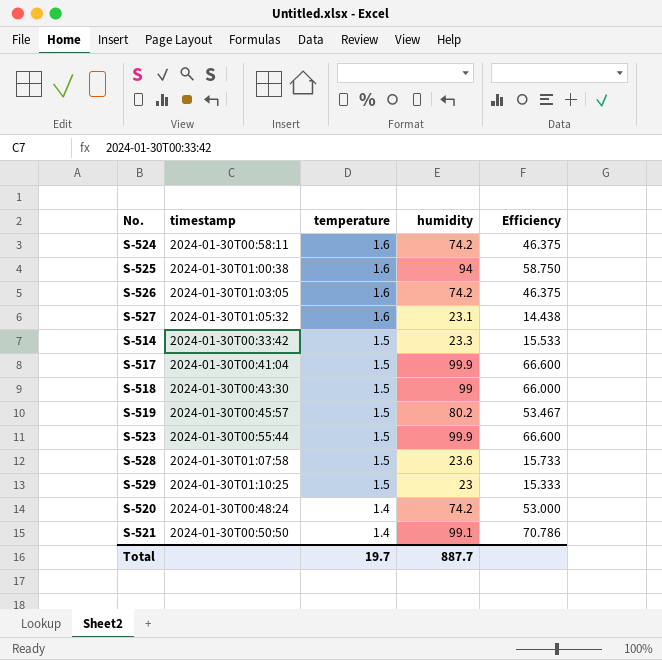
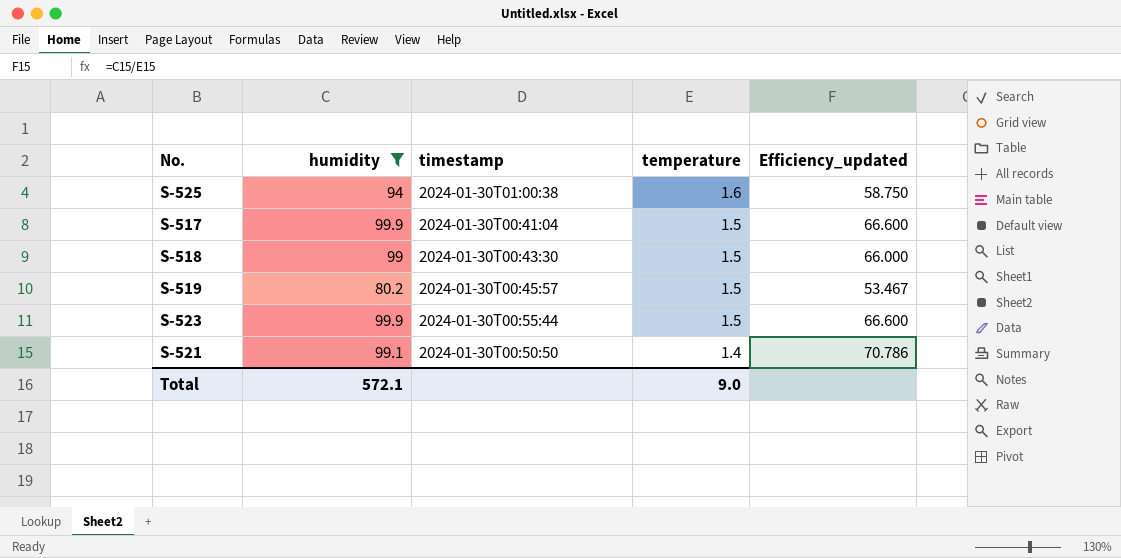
filter: none -> humidity >= 80.2
column humidity | position: 4 -> 2
column name: Efficiency -> Efficiency_updated
Total | humidity: 887.7 -> 572.1
Total | temperature: 19.7 -> 9.0

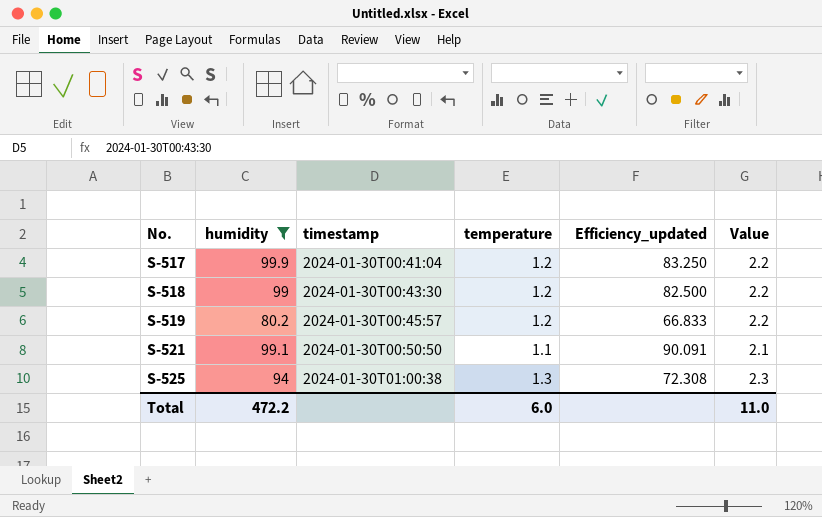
row order: temperature descending -> No. ascending
column Value | formula: none -> [temperature] + 1
row S-523: 99.9 | 2024-01-30T00:55:44 | 1.5 | 66.600 -> none
S-517 | temperature: 1.5 -> 1.2
S-517 | Efficiency_updated: 66.600 -> 83.250
S-518 | temperature: 1.5 -> 1.2
S-518 | Efficiency_updated: 66.000 -> 82.500
S-519 | temperature: 1.5 -> 1.2
S-519 | Efficiency_updated: 53.467 -> 66.833
S-521 | temperature: 1.4 -> 1.1
S-521 | Efficiency_updated: 70.786 -> 90.091
S-525 | temperature: 1.6 -> 1.3
S-525 | Efficiency_updated: 58.750 -> 72.308
Total | humidity: 572.1 -> 472.2
Total | temperature: 9.0 -> 6.0

